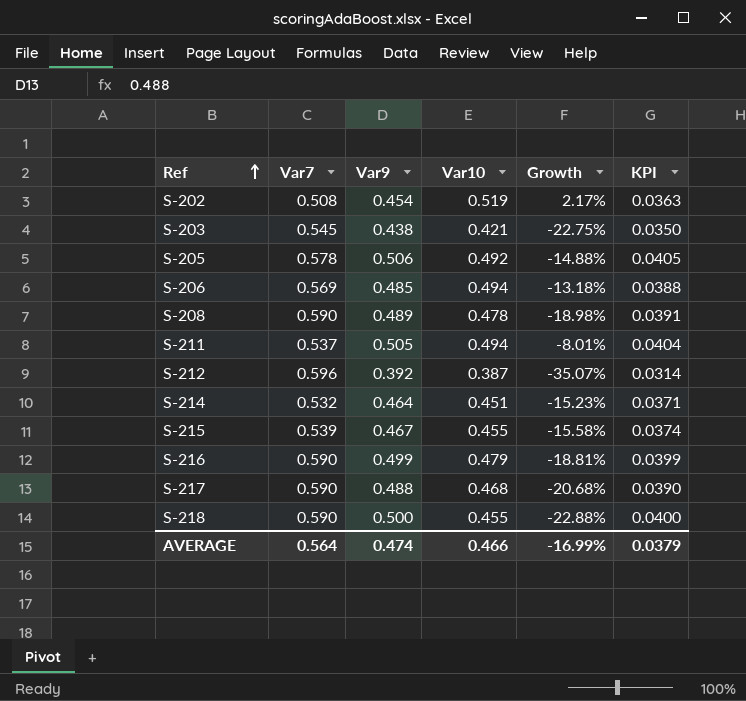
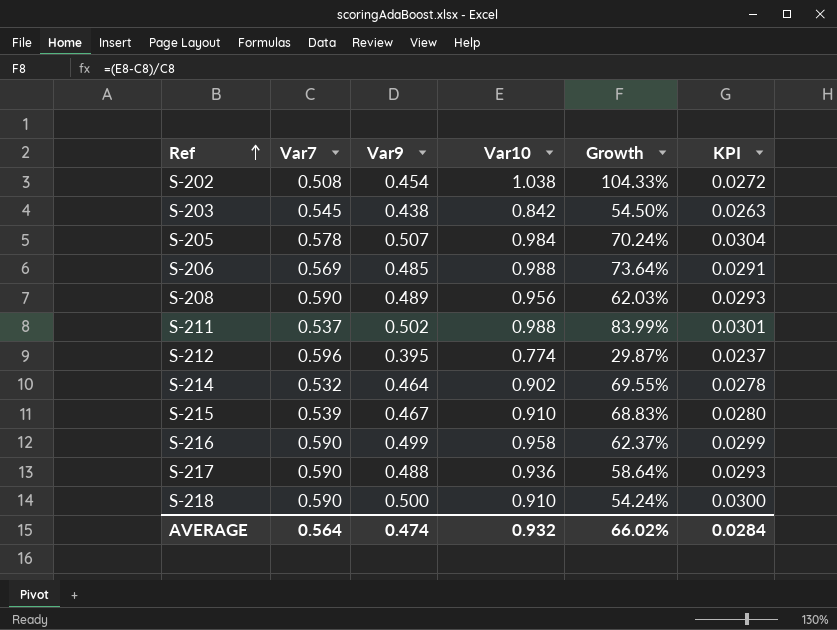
column KPI | formula: [Var9] * 0.08 -> [Var9] * 0.06
S-202 | Var10: 0.519 -> 1.038
S-202 | Growth: 2.17% -> 104.33%
S-203 | Var10: 0.421 -> 0.842
S-203 | Growth: -22.75% -> 54.50%
S-205 | Var9: 0.506 -> 0.507
S-205 | Var10: 0.492 -> 0.984
S-205 | Growth: -14.88% -> 70.24%
S-206 | Var10: 0.494 -> 0.988
S-206 | Growth: -13.18% -> 73.64%
S-208 | Var10: 0.478 -> 0.956
S-208 | Growth: -18.98% -> 62.03%
S-211 | Var9: 0.505 -> 0.502
S-211 | Var10: 0.494 -> 0.988
S-211 | Growth: -8.01% -> 83.99%
S-212 | Var9: 0.392 -> 0.395
S-212 | Var10: 0.387 -> 0.774
S-212 | Growth: -35.07% -> 29.87%
S-214 | Var10: 0.451 -> 0.902
S-214 | Growth: -15.23% -> 69.55%
S-215 | Var10: 0.455 -> 0.910
S-215 | Growth: -15.58% -> 68.83%
S-216 | Var10: 0.479 -> 0.958
S-216 | Growth: -18.81% -> 62.37%
S-217 | Var10: 0.468 -> 0.936
S-217 | Growth: -20.68% -> 58.64%
S-218 | Var10: 0.455 -> 0.910
S-218 | Growth: -22.88% -> 54.24%
AVERAGE | Var10: 0.466 -> 0.932
AVERAGE | Growth: -16.99% -> 66.02%
AVERAGE | KPI: 0.0379 -> 0.0284

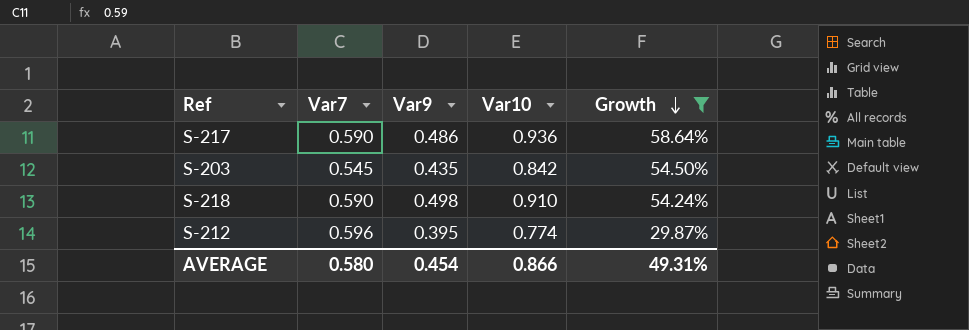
filter: none -> Growth <= 58.64%
row order: Ref ascending -> Growth descending
column KPI | formula: [Var9] * 0.06 -> none
S-217 | Var9: 0.488 -> 0.486
S-203 | Var9: 0.438 -> 0.435
S-218 | Var9: 0.500 -> 0.498
AVERAGE | Var7: 0.564 -> 0.580
AVERAGE | Var9: 0.474 -> 0.454
AVERAGE | Var10: 0.932 -> 0.866
AVERAGE | Growth: 66.02% -> 49.31%

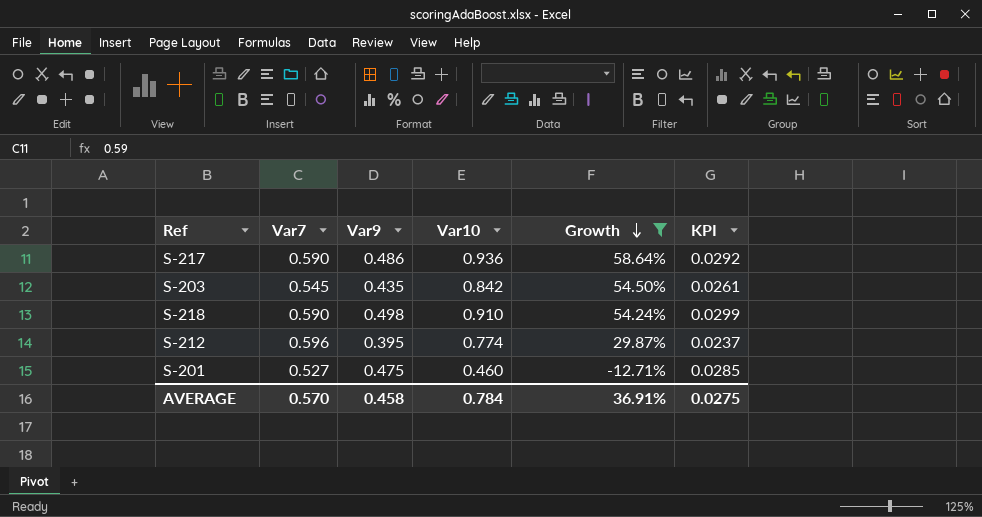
column KPI | formula: none -> [Var9] * 0.06
row S-201: none -> 0.527 | 0.475 | 0.460 | -12.71% | 0.0285
AVERAGE | Var7: 0.580 -> 0.570
AVERAGE | Var9: 0.454 -> 0.458
AVERAGE | Var10: 0.866 -> 0.784
AVERAGE | Growth: 49.31% -> 36.91%

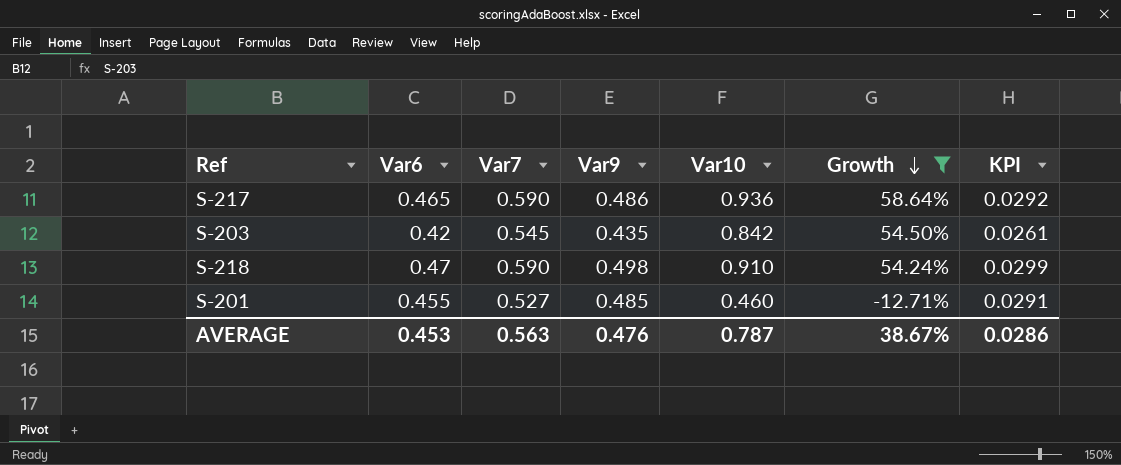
column Var6 | position: none -> 2
row S-212: 0.596 | 0.395 | 0.774 | 29.87% | 0.0237 -> none
S-201 | Var9: 0.475 -> 0.485
S-201 | KPI: 0.0285 -> 0.0291
AVERAGE | Var7: 0.570 -> 0.563
AVERAGE | Var9: 0.458 -> 0.476
AVERAGE | Var10: 0.784 -> 0.787
AVERAGE | Growth: 36.91% -> 38.67%
AVERAGE | KPI: 0.0275 -> 0.0286

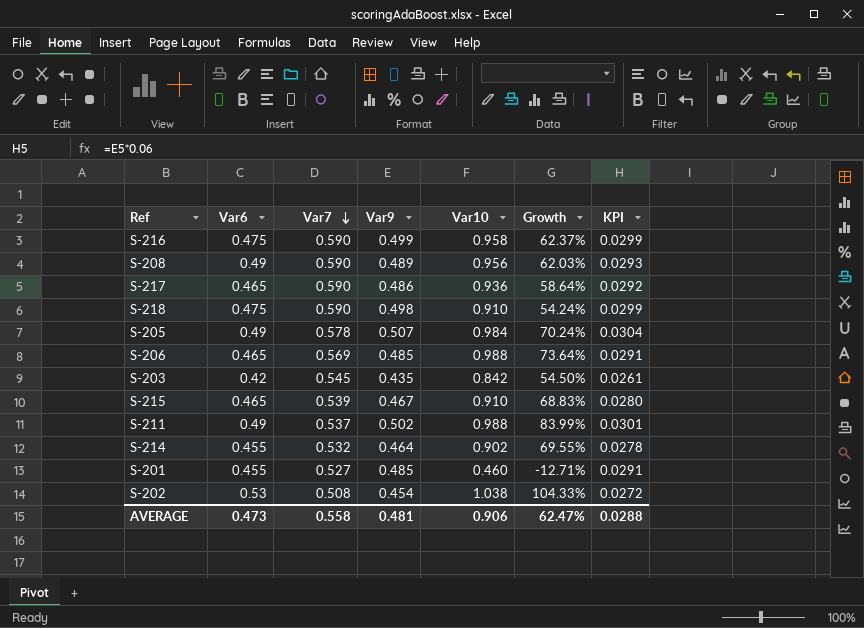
filter: Growth <= 58.64% -> none
row order: Growth descending -> Var7 descending
S-218 | Var6: 0.47 -> 0.475
AVERAGE | Var6: 0.453 -> 0.473
AVERAGE | Var7: 0.563 -> 0.558
AVERAGE | Var9: 0.476 -> 0.481
AVERAGE | Var10: 0.787 -> 0.906
AVERAGE | Growth: 38.67% -> 62.47%
AVERAGE | KPI: 0.0286 -> 0.0288

